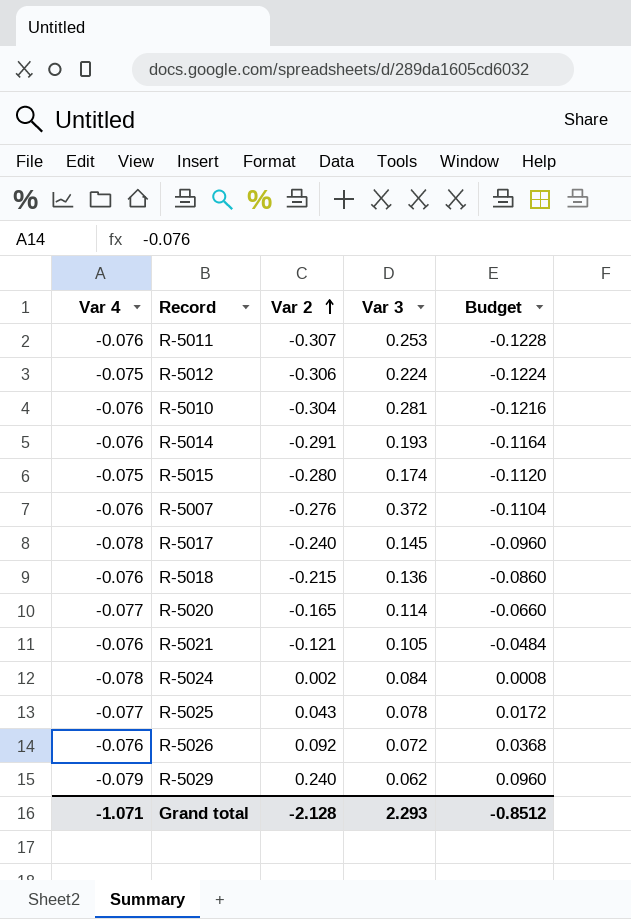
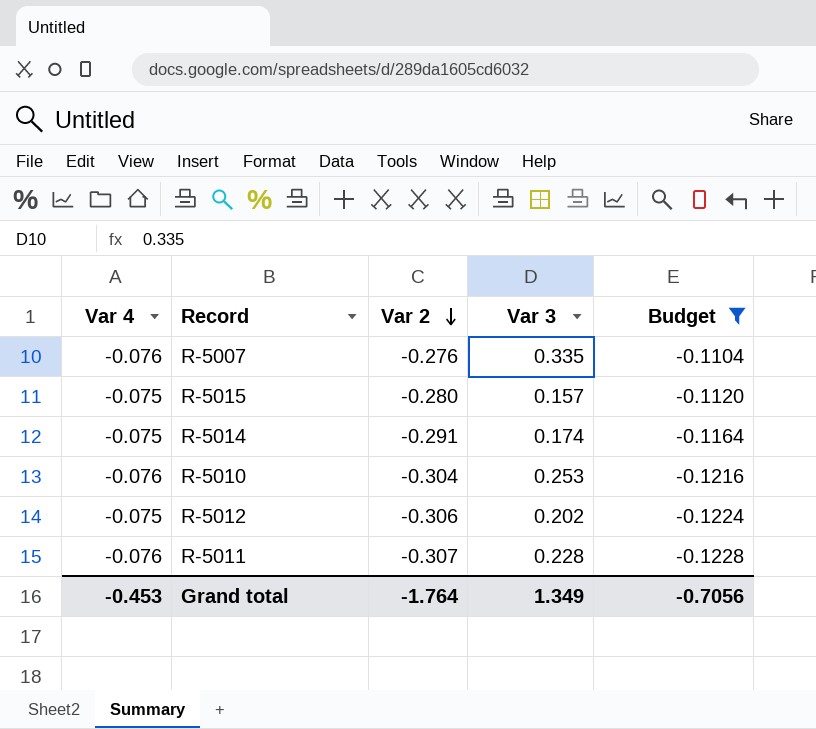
filter: none -> Budget <= -0.1104
row order: Var 2 ascending -> Var 2 descending
R-5007 | Var 3: 0.372 -> 0.335
R-5015 | Var 3: 0.174 -> 0.157
R-5014 | Var 4: -0.076 -> -0.075
R-5014 | Var 3: 0.193 -> 0.174
R-5010 | Var 3: 0.281 -> 0.253
R-5012 | Var 3: 0.224 -> 0.202
R-5011 | Var 3: 0.253 -> 0.228
Grand total | Var 4: -1.071 -> -0.453
Grand total | Var 2: -2.128 -> -1.764
Grand total | Var 3: 2.293 -> 1.349
Grand total | Budget: -0.8512 -> -0.7056

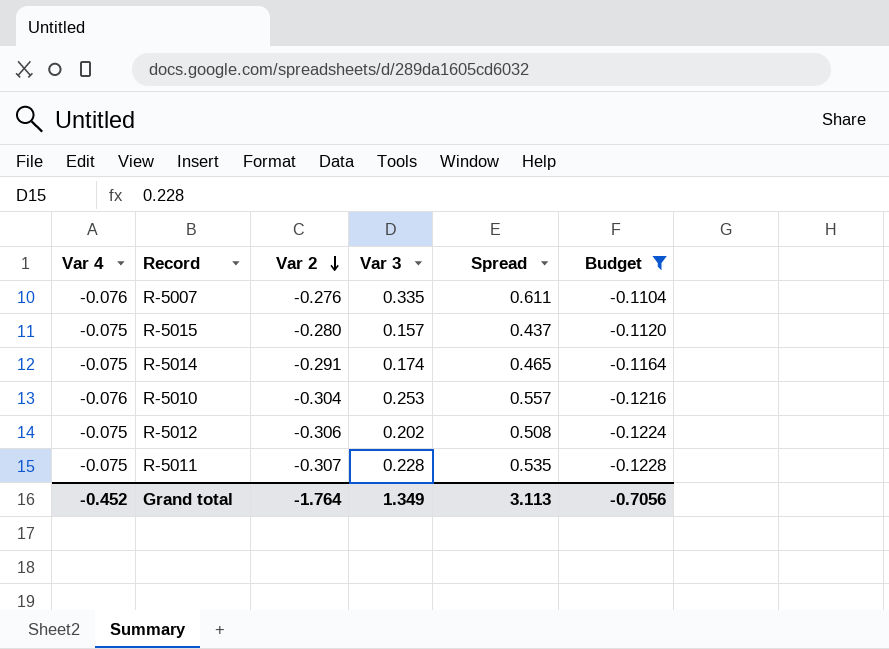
column Spread | formula: none -> [Var 3] - [Var 2]
R-5011 | Var 4: -0.076 -> -0.075
Grand total | Var 4: -0.453 -> -0.452

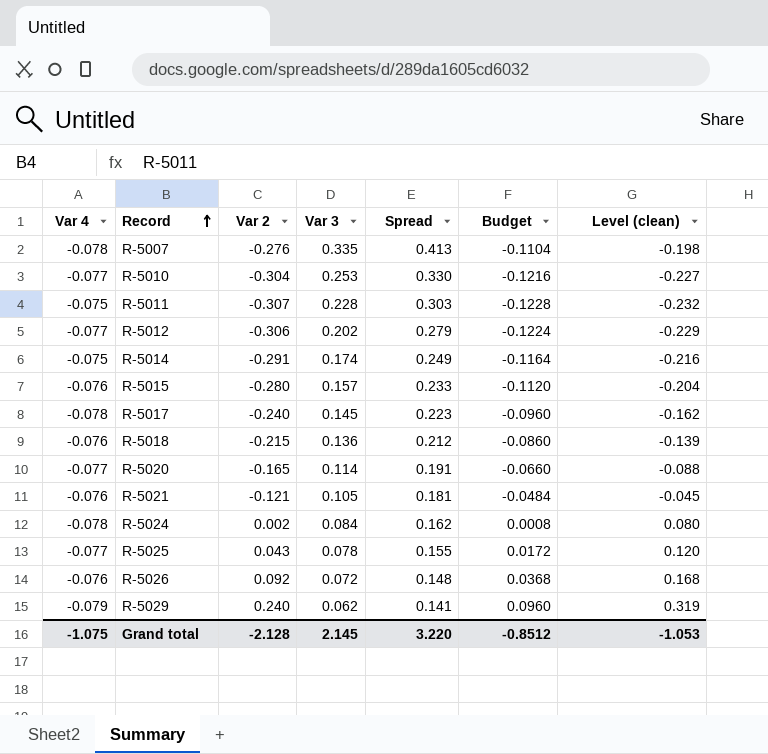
filter: Budget <= -0.1104 -> none
row order: Var 2 descending -> Record ascending
column Spread | formula: [Var 3] - [Var 2] -> [Var 3] - [Var 4]
column Level (clean) | formula: none -> [Var 2] - [Var 4]
R-5007 | Var 4: -0.076 -> -0.078
R-5010 | Var 4: -0.076 -> -0.077
R-5012 | Var 4: -0.075 -> -0.077
R-5015 | Var 4: -0.075 -> -0.076
Grand total | Var 4: -0.452 -> -1.075
Grand total | Var 2: -1.764 -> -2.128
Grand total | Var 3: 1.349 -> 2.145
Grand total | Spread: 3.113 -> 3.220
Grand total | Budget: -0.7056 -> -0.8512

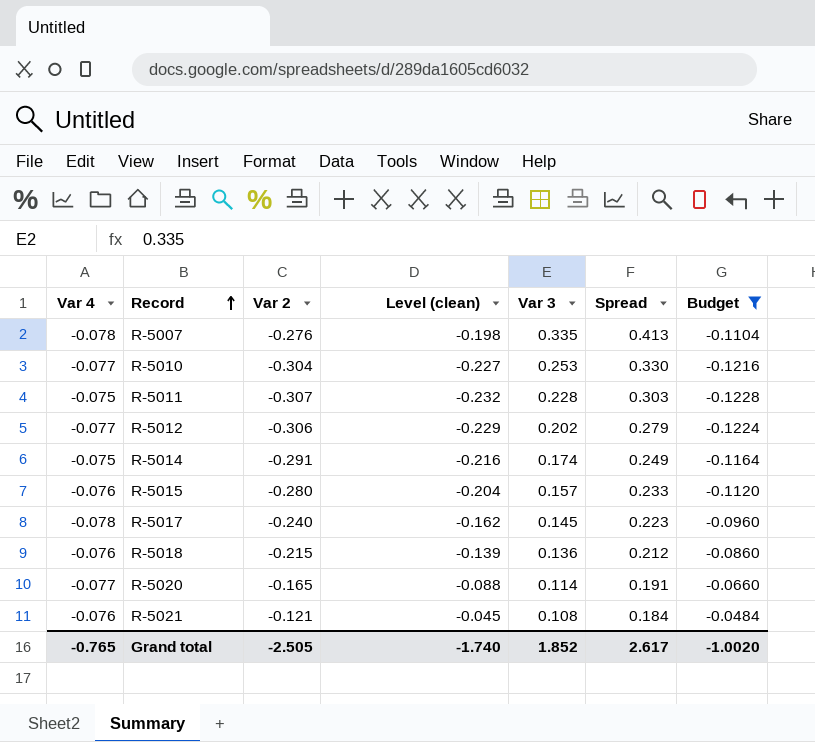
filter: none -> Budget <= -0.0484
column Level (clean) | position: 7 -> 4
R-5021 | Var 3: 0.105 -> 0.108
R-5021 | Spread: 0.181 -> 0.184
Grand total | Var 4: -1.075 -> -0.765
Grand total | Var 2: -2.128 -> -2.505
Grand total | Level (clean): -1.053 -> -1.740
Grand total | Var 3: 2.145 -> 1.852
Grand total | Spread: 3.220 -> 2.617
Grand total | Budget: -0.8512 -> -1.0020

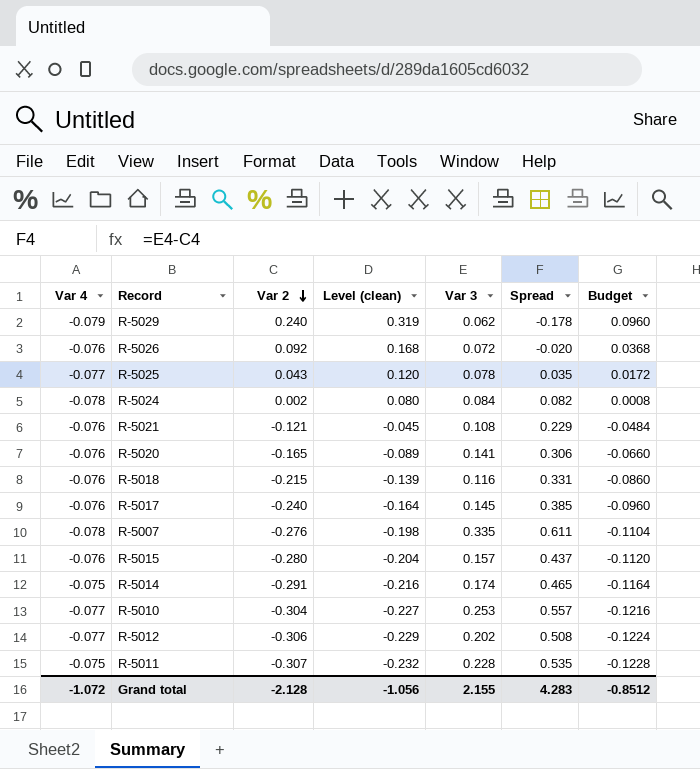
filter: Budget <= -0.0484 -> none
row order: Record ascending -> Var 2 descending
column Spread | formula: [Var 3] - [Var 4] -> [Var 3] - [Var 2]
R-5020 | Var 4: -0.077 -> -0.076
R-5020 | Level (clean): -0.088 -> -0.089
R-5020 | Var 3: 0.114 -> 0.141
R-5018 | Var 3: 0.136 -> 0.116
R-5017 | Var 4: -0.078 -> -0.076
R-5017 | Level (clean): -0.162 -> -0.164
Grand total | Var 4: -0.765 -> -1.072
Grand total | Var 2: -2.505 -> -2.128
Grand total | Level (clean): -1.740 -> -1.056
Grand total | Var 3: 1.852 -> 2.155
Grand total | Spread: 2.617 -> 4.283
Grand total | Budget: -1.0020 -> -0.8512

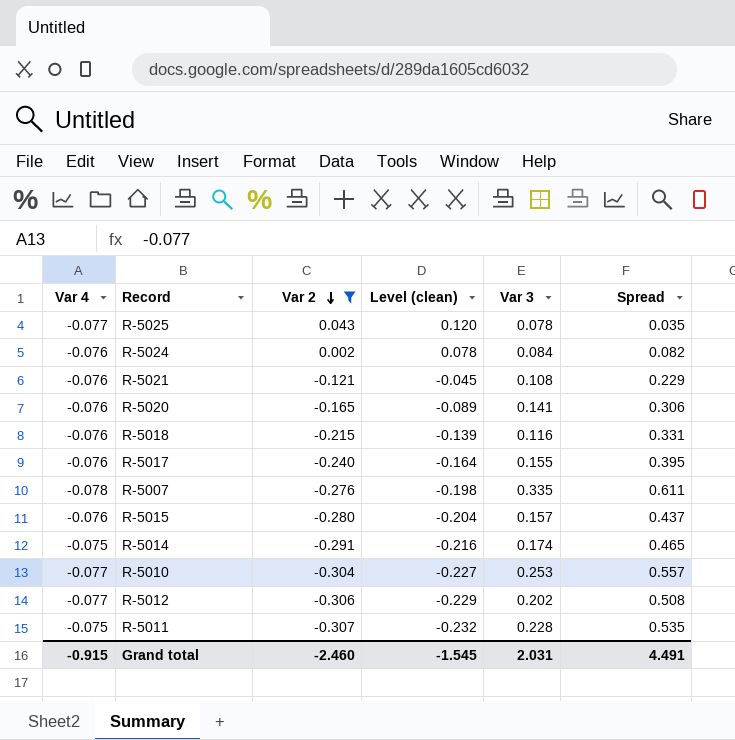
filter: none -> Var 2 <= 0.043
column Budget | formula: [Var 2] * 0.4 -> none
R-5024 | Var 4: -0.078 -> -0.076
R-5024 | Level (clean): 0.080 -> 0.078
R-5017 | Var 3: 0.145 -> 0.155
R-5017 | Spread: 0.385 -> 0.395
Grand total | Var 4: -1.072 -> -0.915
Grand total | Var 2: -2.128 -> -2.460
Grand total | Level (clean): -1.056 -> -1.545
Grand total | Var 3: 2.155 -> 2.031
Grand total | Spread: 4.283 -> 4.491

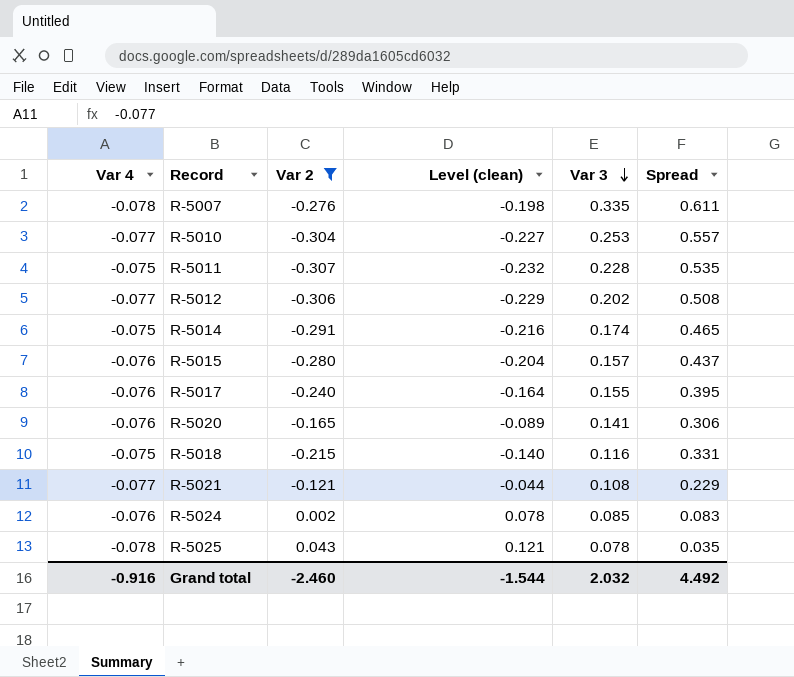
row order: Var 2 descending -> Var 3 descending
R-5018 | Var 4: -0.076 -> -0.075
R-5018 | Level (clean): -0.139 -> -0.140
R-5021 | Var 4: -0.076 -> -0.077
R-5021 | Level (clean): -0.045 -> -0.044
R-5024 | Var 3: 0.084 -> 0.085
R-5024 | Spread: 0.082 -> 0.083
R-5025 | Var 4: -0.077 -> -0.078
R-5025 | Level (clean): 0.120 -> 0.121
Grand total | Var 4: -0.915 -> -0.916
Grand total | Level (clean): -1.545 -> -1.544
Grand total | Var 3: 2.031 -> 2.032
Grand total | Spread: 4.491 -> 4.492

